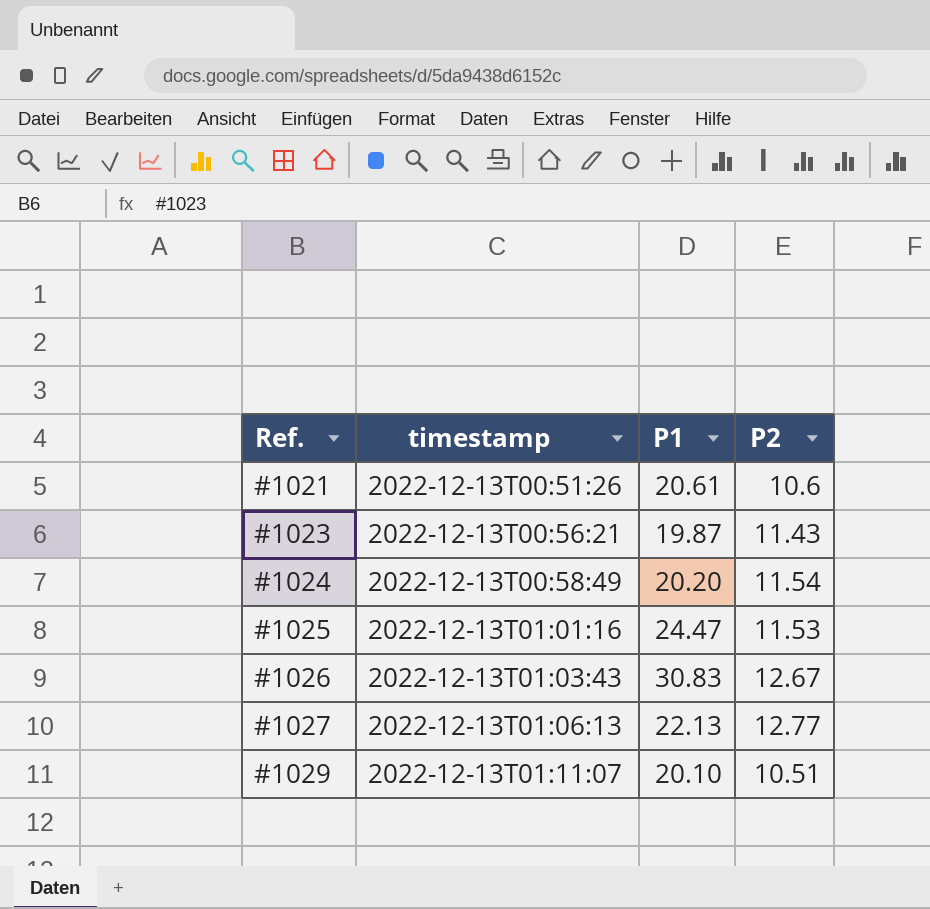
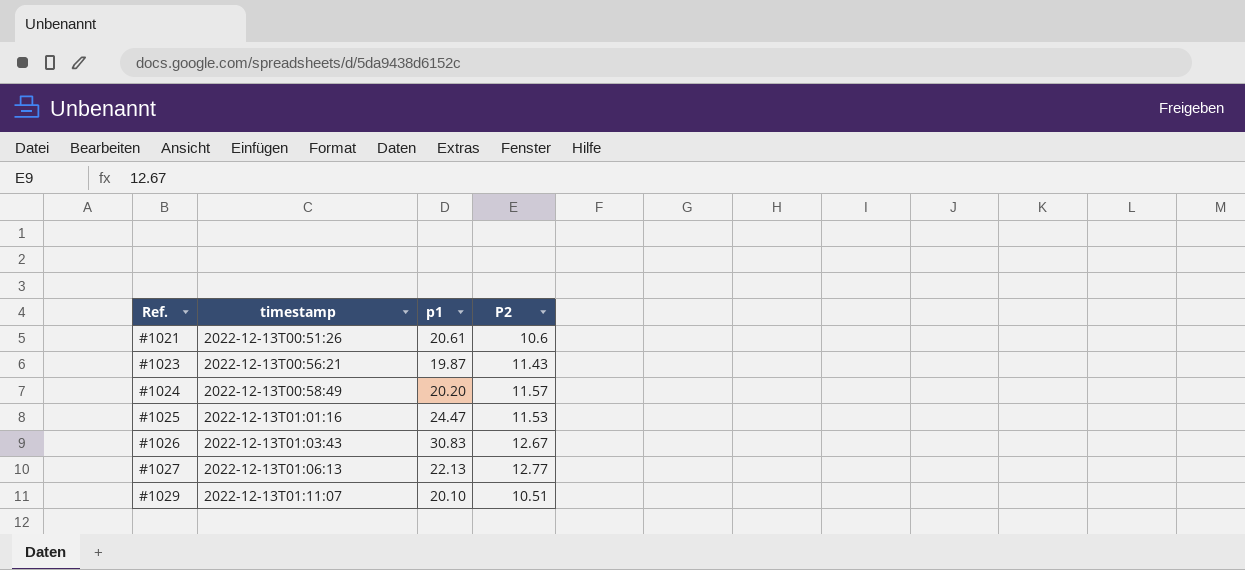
column name: P1 -> p1
#1024 | P2: 11.54 -> 11.57

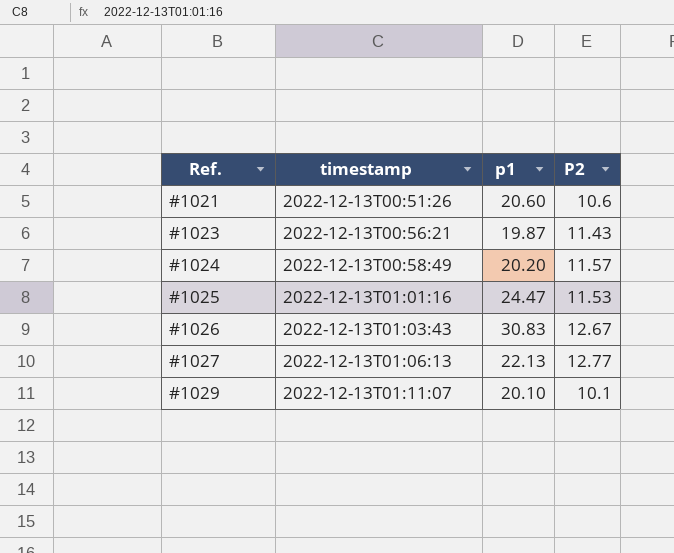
#1021 | p1: 20.61 -> 20.60
#1029 | P2: 10.51 -> 10.1

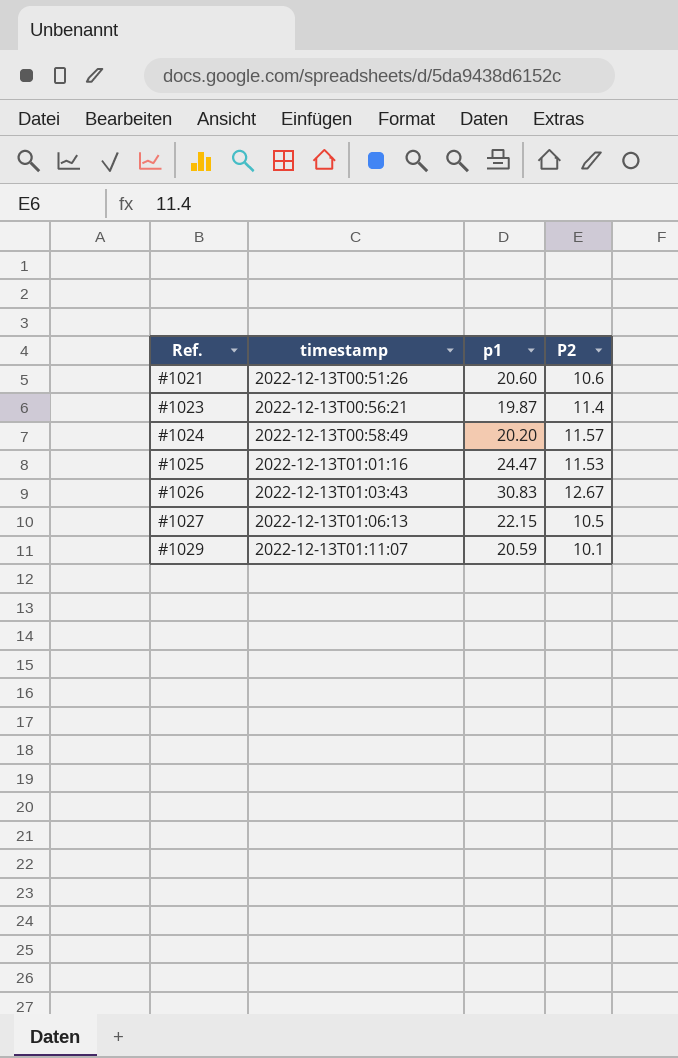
#1023 | P2: 11.43 -> 11.4
#1027 | p1: 22.13 -> 22.15
#1027 | P2: 12.77 -> 10.5
#1029 | p1: 20.10 -> 20.59

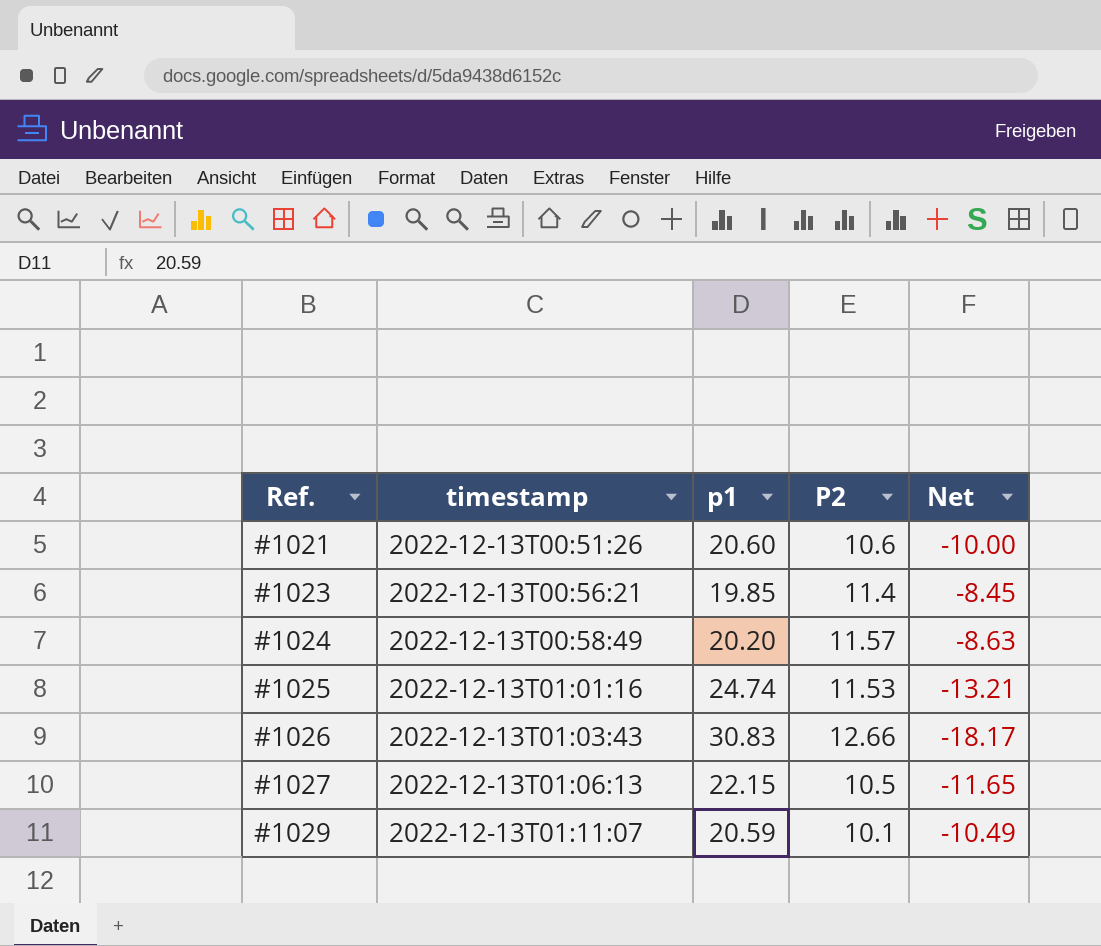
column Net | formula: none -> [P2] - [p1]
#1023 | p1: 19.87 -> 19.85
#1025 | p1: 24.47 -> 24.74
#1026 | P2: 12.67 -> 12.66

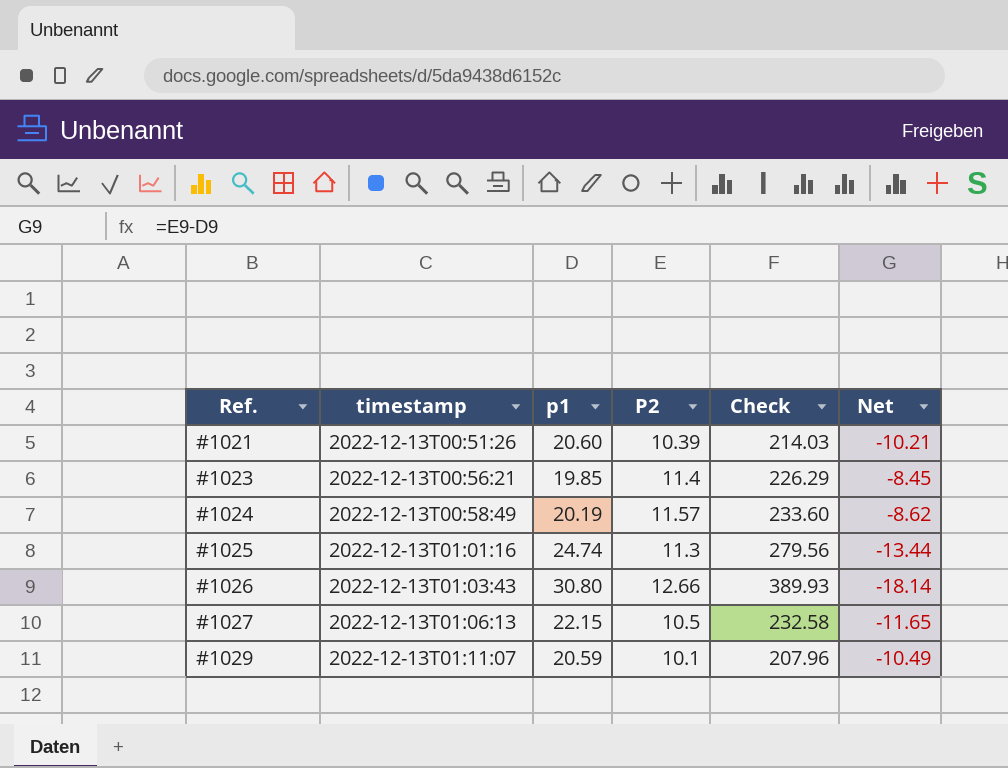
column Check | formula: none -> [p1] * [P2]
#1021 | P2: 10.6 -> 10.39
#1021 | Net: -10.00 -> -10.21
#1024 | p1: 20.20 -> 20.19
#1024 | Net: -8.63 -> -8.62
#1025 | P2: 11.53 -> 11.3
#1025 | Net: -13.21 -> -13.44
#1026 | p1: 30.83 -> 30.80
#1026 | Net: -18.17 -> -18.14

